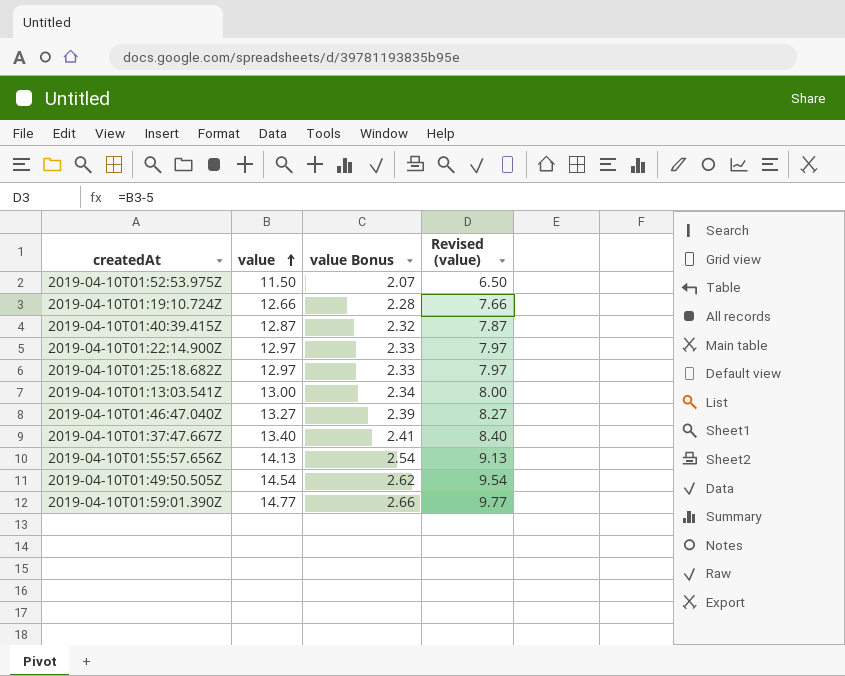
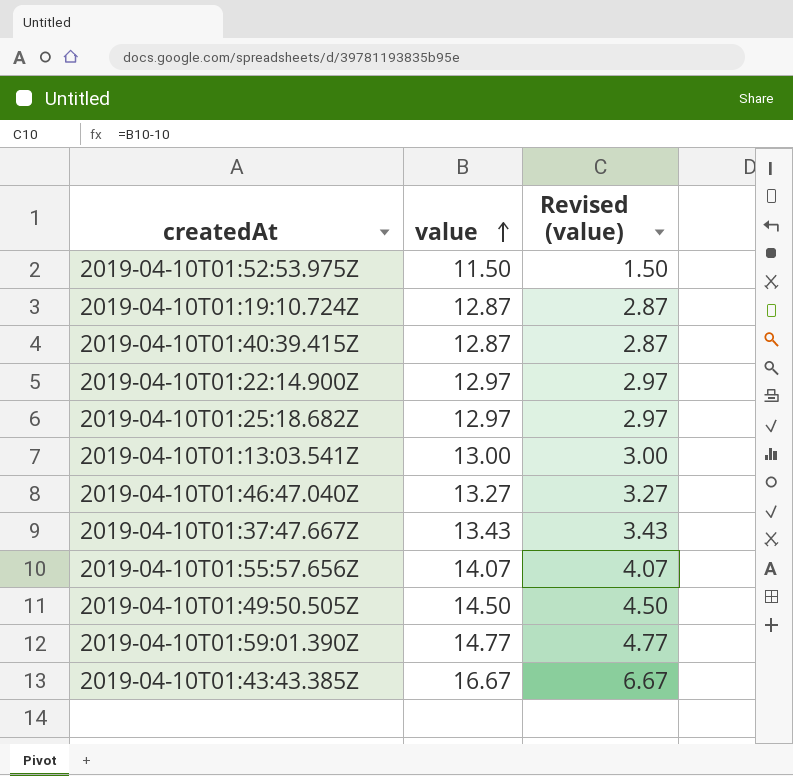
column value Bonus | formula: [value] * 0.18 -> none
column Revised (value) | formula: [value] - 5 -> [value] - 10
2019-04-10T01:19:10.724Z | value: 12.66 -> 12.87
2019-04-10T01:37:47.667Z | value: 13.40 -> 13.43
2019-04-10T01:55:57.656Z | value: 14.13 -> 14.07
2019-04-10T01:49:50.505Z | value: 14.54 -> 14.50
row 2019-04-10T01:43:43.385Z: none -> 16.67 | 6.67

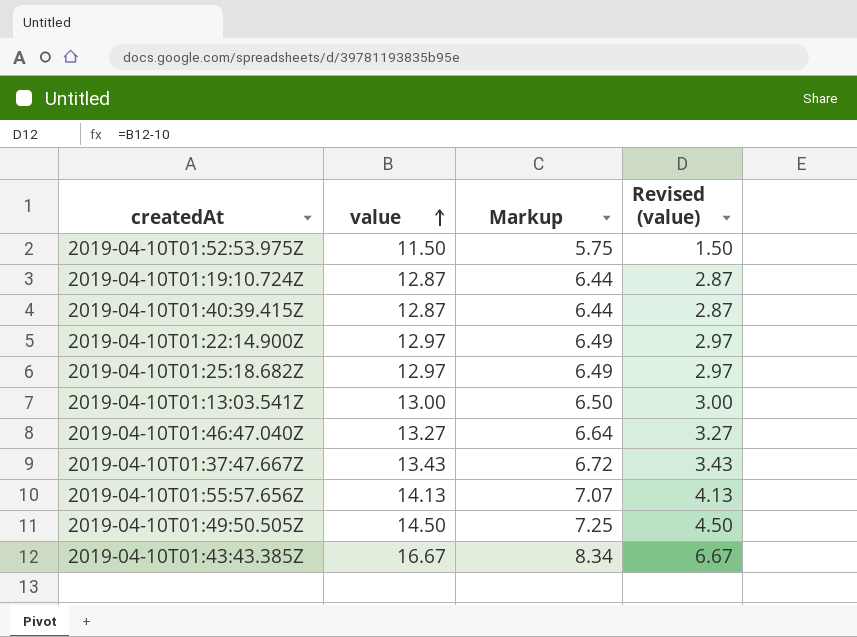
column Markup | formula: none -> [value] * 0.5
row 2019-04-10T01:59:01.390Z: 14.77 | 4.77 -> none
2019-04-10T01:55:57.656Z | value: 14.07 -> 14.13
2019-04-10T01:55:57.656Z | Revised (value): 4.07 -> 4.13

